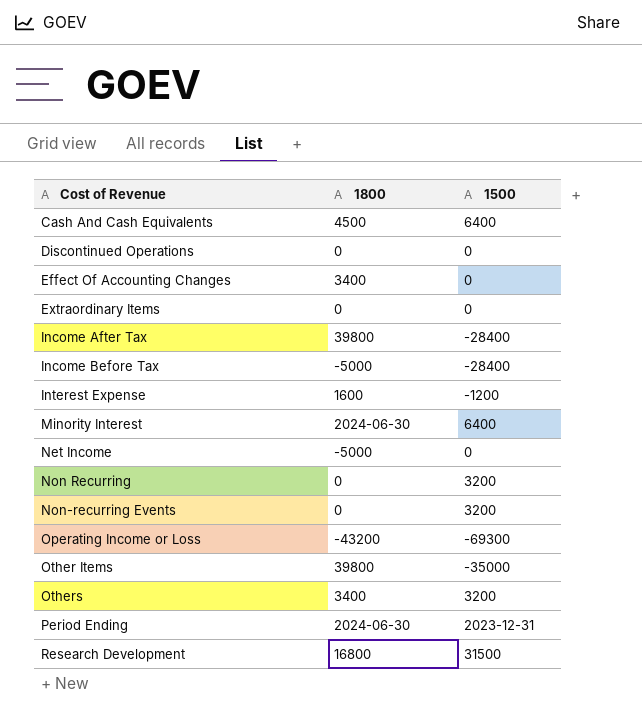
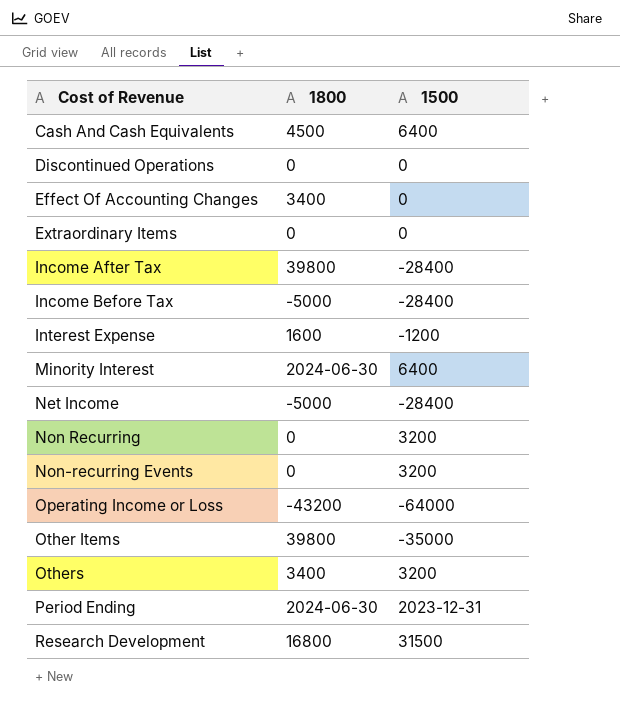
Net Income | 1500: 0 -> -28400
Operating Income or Loss | 1500: -69300 -> -64000

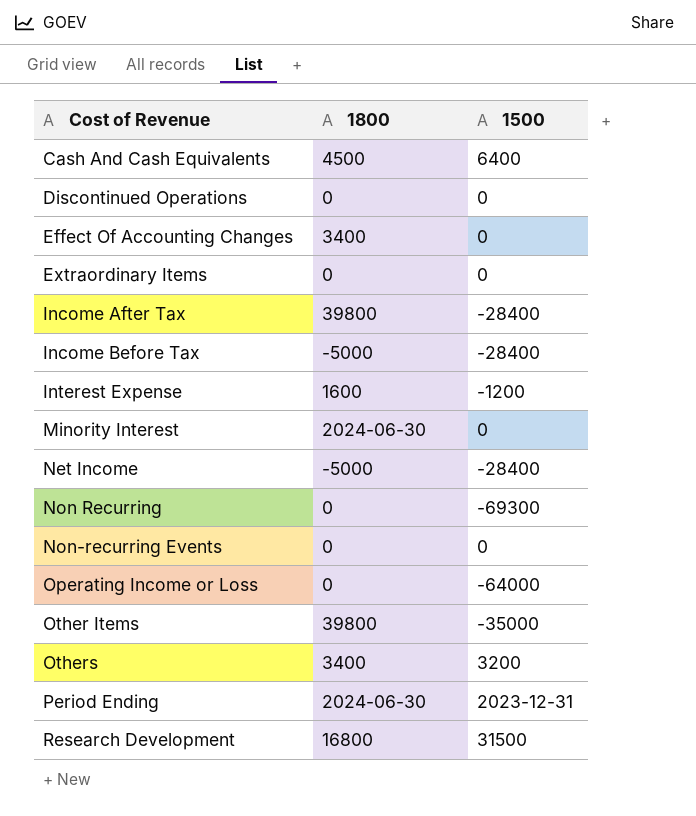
Minority Interest | 1500: 6400 -> 0
Non Recurring | 1500: 3200 -> -69300
Non-recurring Events | 1500: 3200 -> 0
Operating Income or Loss | 1800: -43200 -> 0

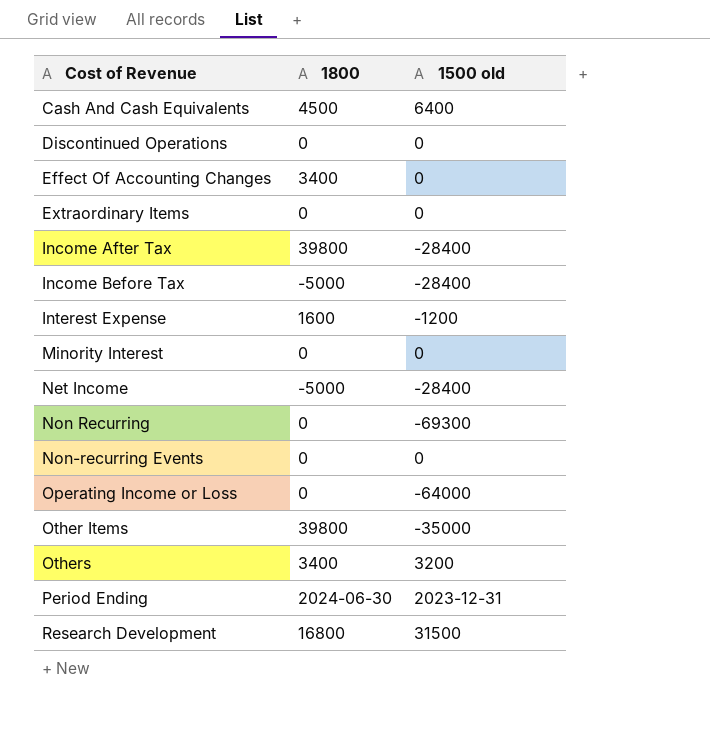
column name: 1500 -> 1500 old
Minority Interest | 1800: 2024-06-30 -> 0

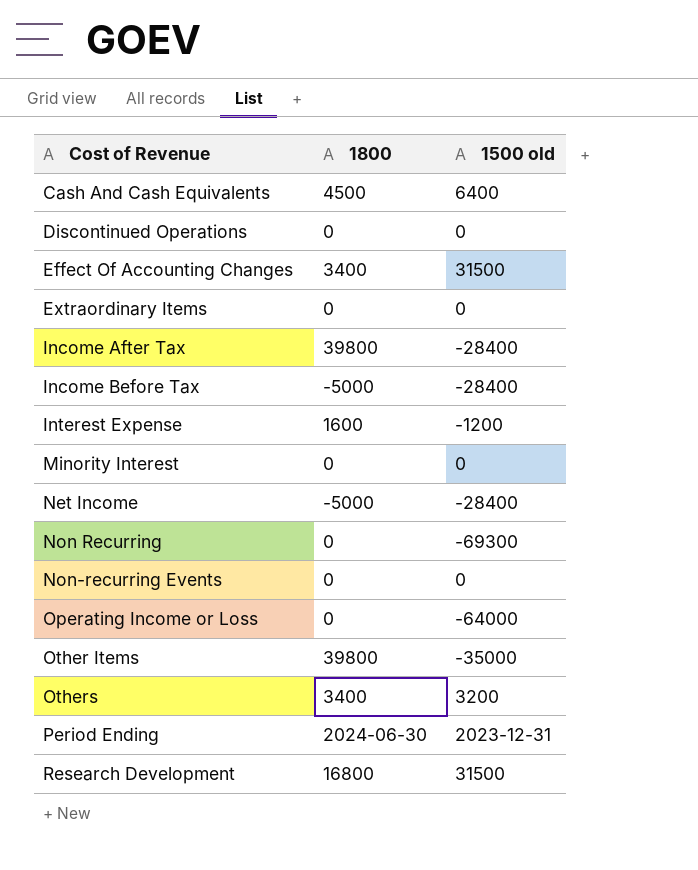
Effect Of Accounting Changes | 1500 old: 0 -> 31500

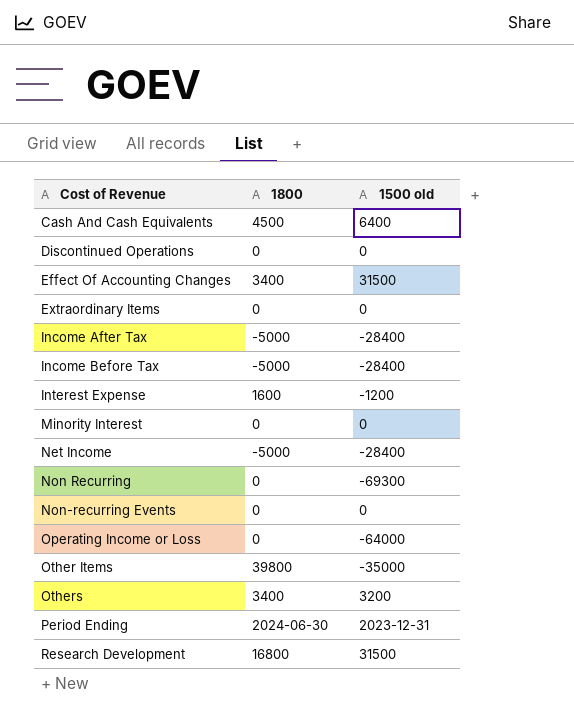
Income After Tax | 1800: 39800 -> -5000

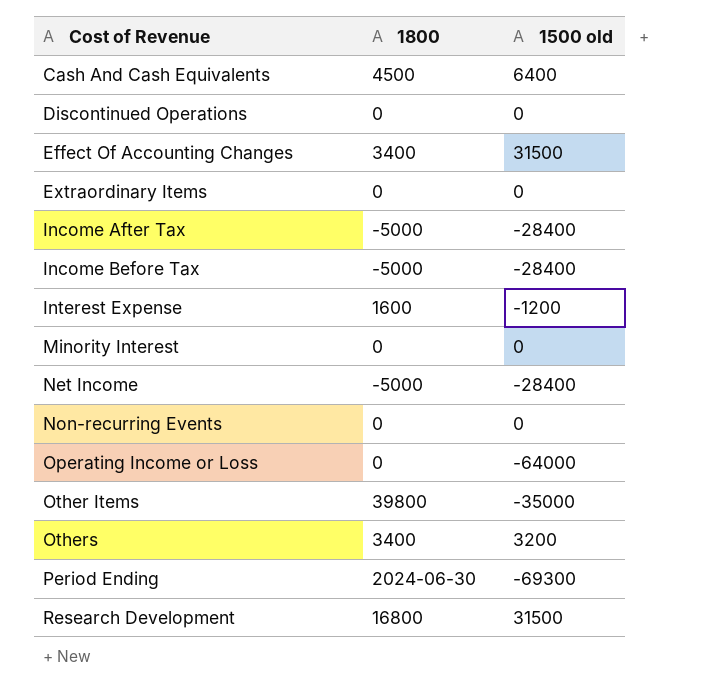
row Non Recurring: 0 | -69300 -> none
Period Ending | 1500 old: 2023-12-31 -> -69300

